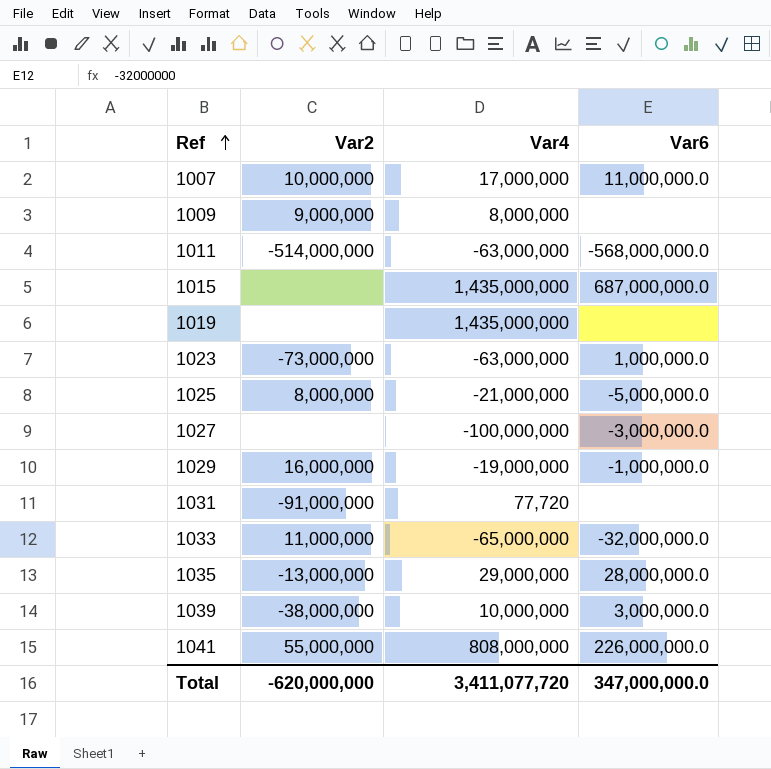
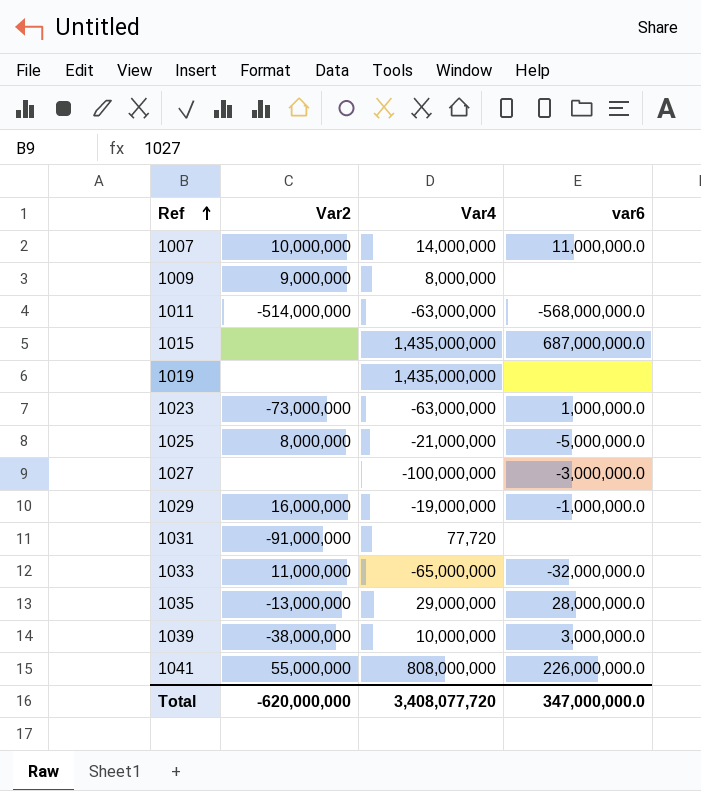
column name: Var6 -> var6
1007 | Var4: 17,000,000 -> 14,000,000
Total | Var4: 3,411,077,720 -> 3,408,077,720

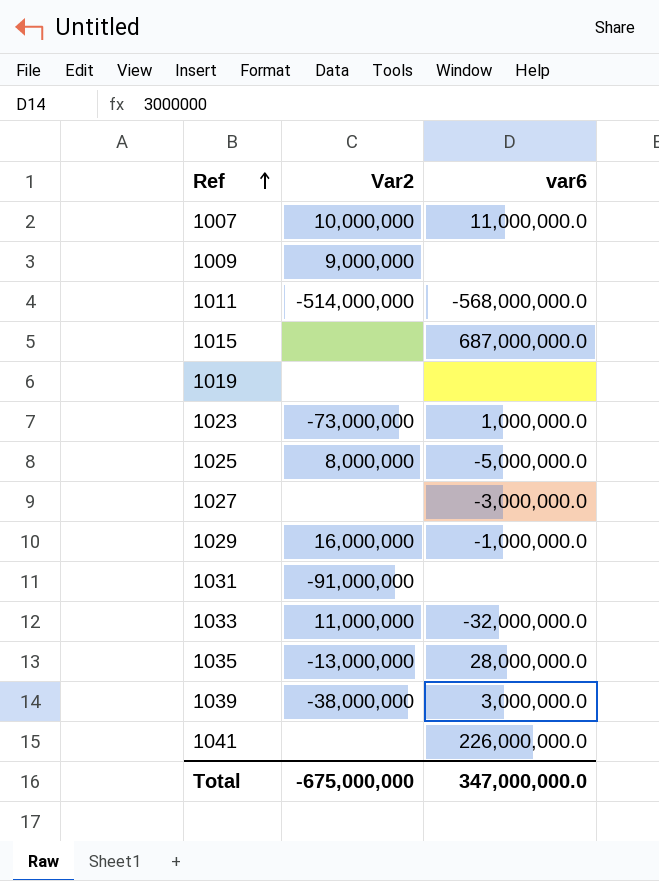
column Var4 | position: 3 -> none
1041 | Var2: 55,000,000 -> none
Total | Var2: -620,000,000 -> -675,000,000

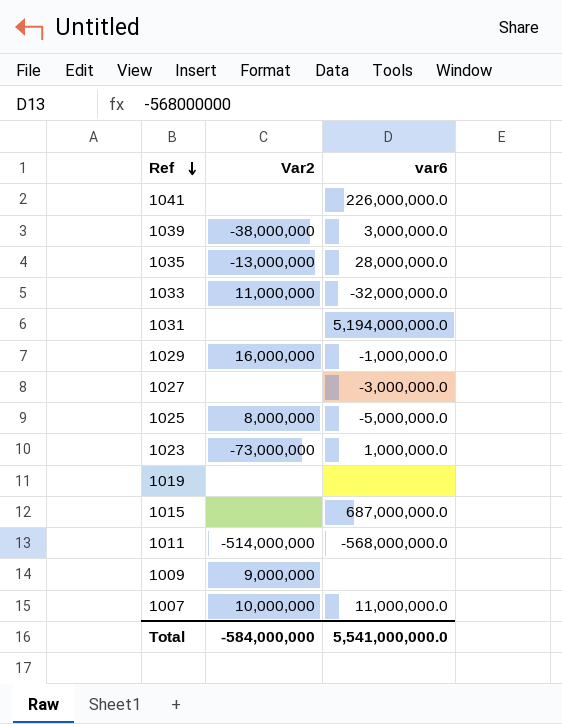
row order: Ref ascending -> Ref descending
1031 | Var2: -91,000,000 -> none
1031 | var6: none -> 5,194,000,000.0
Total | Var2: -675,000,000 -> -584,000,000
Total | var6: 347,000,000.0 -> 5,541,000,000.0

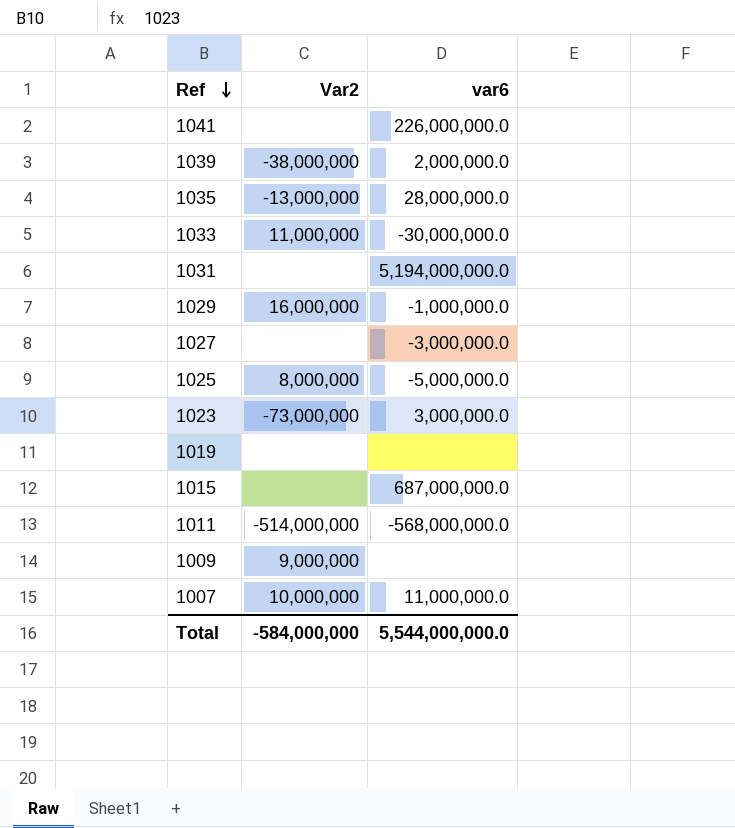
1039 | var6: 3,000,000.0 -> 2,000,000.0
1033 | var6: -32,000,000.0 -> -30,000,000.0
1023 | var6: 1,000,000.0 -> 3,000,000.0
Total | var6: 5,541,000,000.0 -> 5,544,000,000.0

